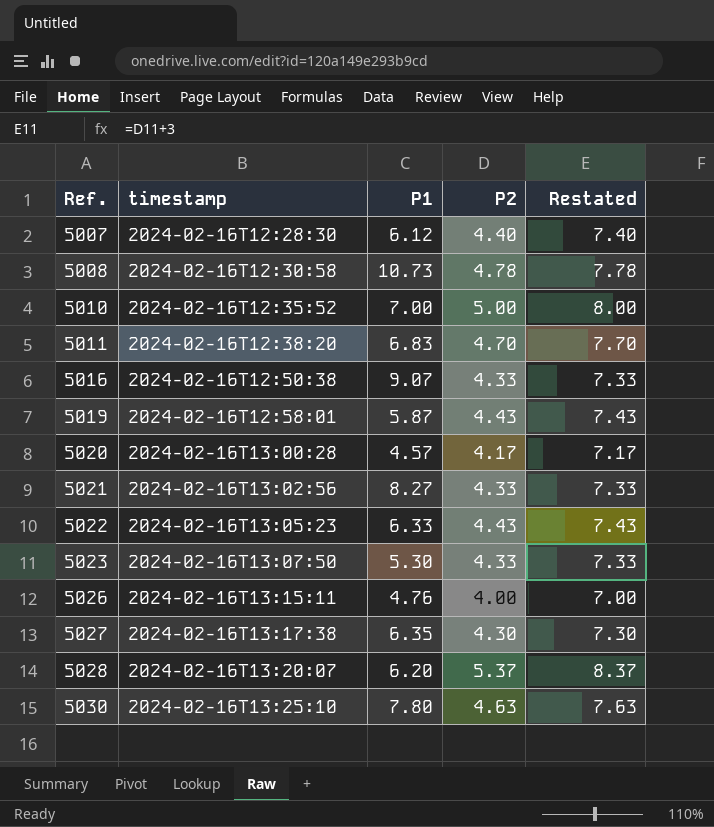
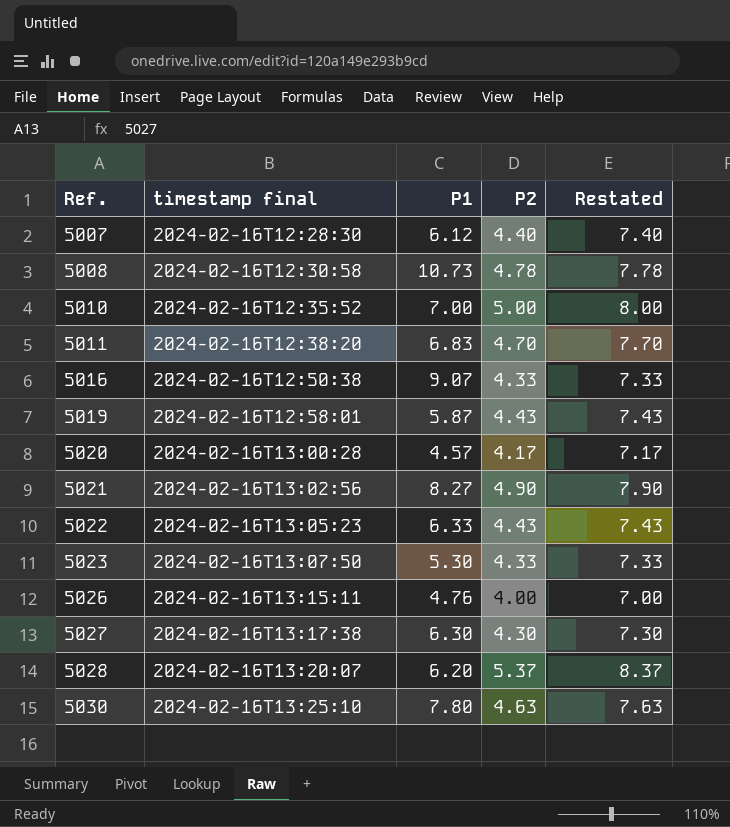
column name: timestamp -> timestamp final
5021 | P2: 4.33 -> 4.90
5021 | Restated: 7.33 -> 7.90
5027 | P1: 6.35 -> 6.30

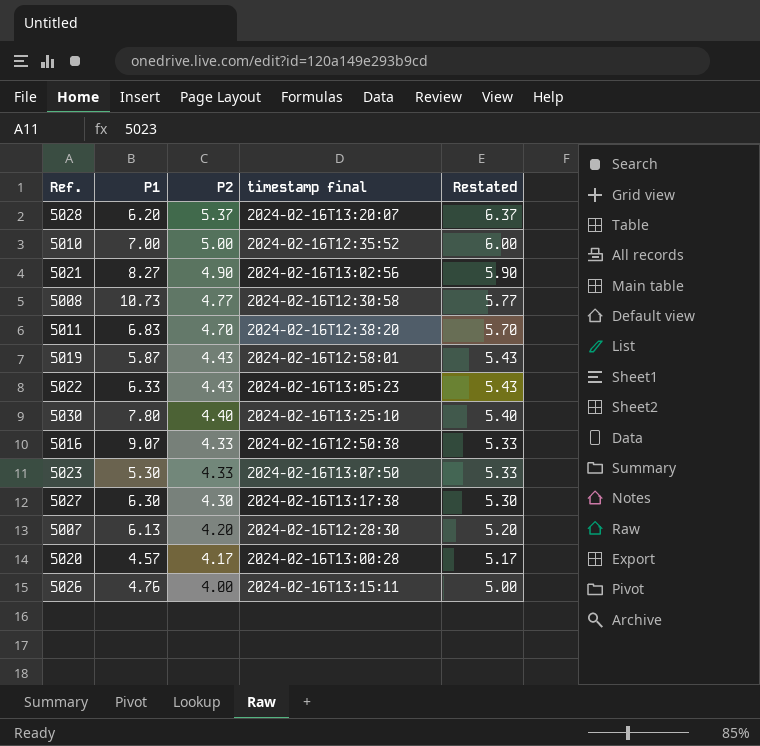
row order: Ref. ascending -> P2 descending
column timestamp final | position: 2 -> 4
column Restated | formula: [P2] + 3 -> [P2] + 1
5008 | P2: 4.78 -> 4.77
5030 | P2: 4.63 -> 4.40
5007 | P1: 6.12 -> 6.13
5007 | P2: 4.40 -> 4.20

